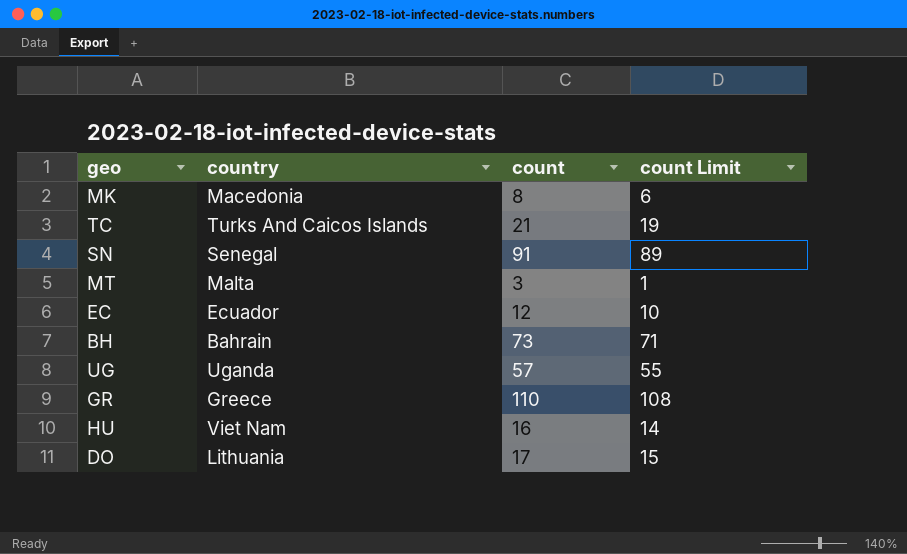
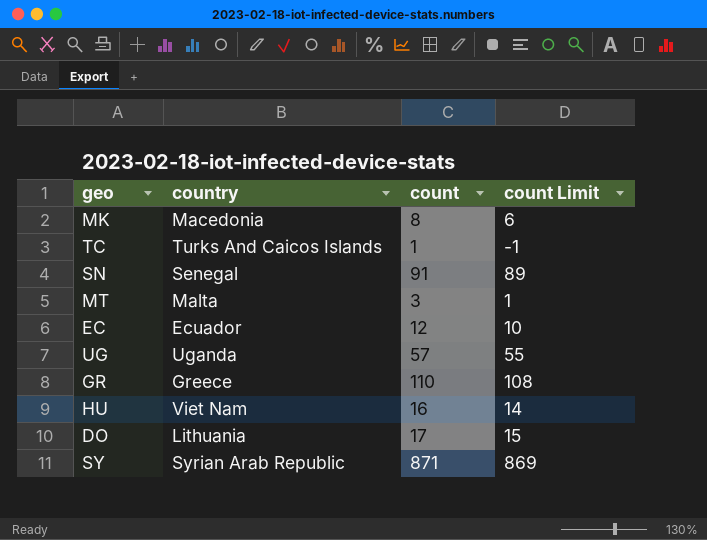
row BH: Bahrain | 73 | 71 -> none
TC | count: 21 -> 1
TC | count Limit: 19 -> -1
row SY: none -> Syrian Arab Republic | 871 | 869

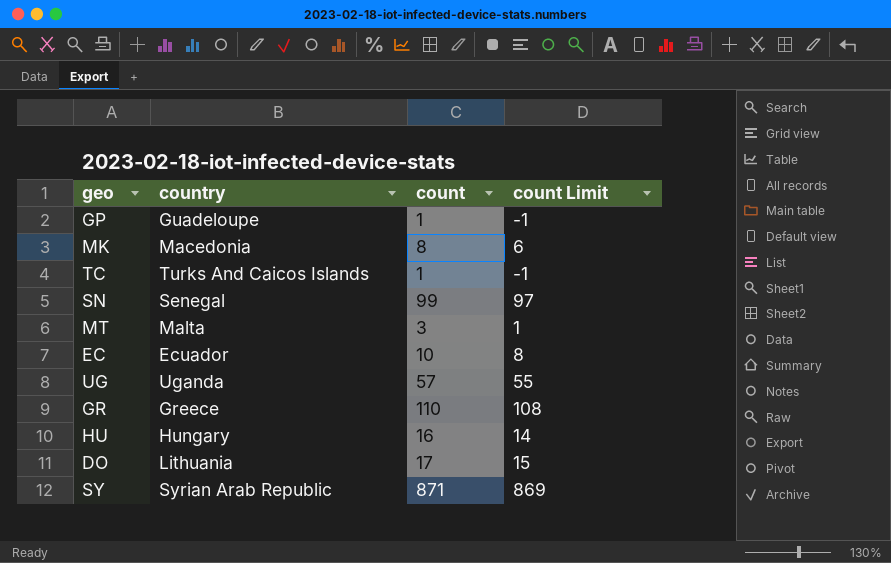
row GP: none -> Guadeloupe | 1 | -1
SN | count: 91 -> 99
SN | count Limit: 89 -> 97
EC | count: 12 -> 10
EC | count Limit: 10 -> 8
HU | country: Viet Nam -> Hungary

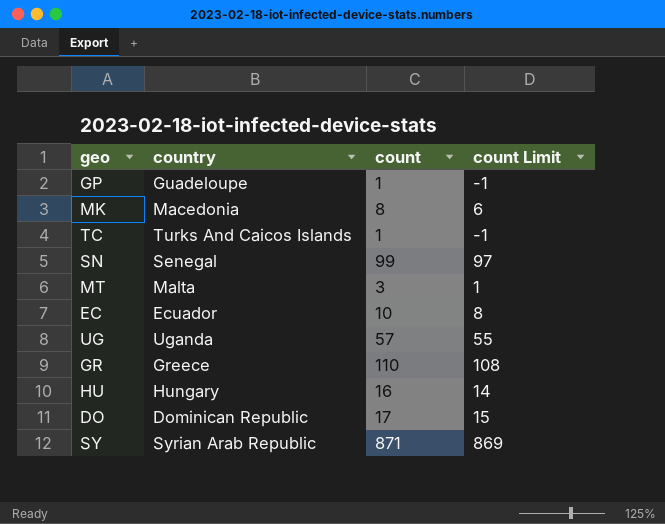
DO | country: Lithuania -> Dominican Republic

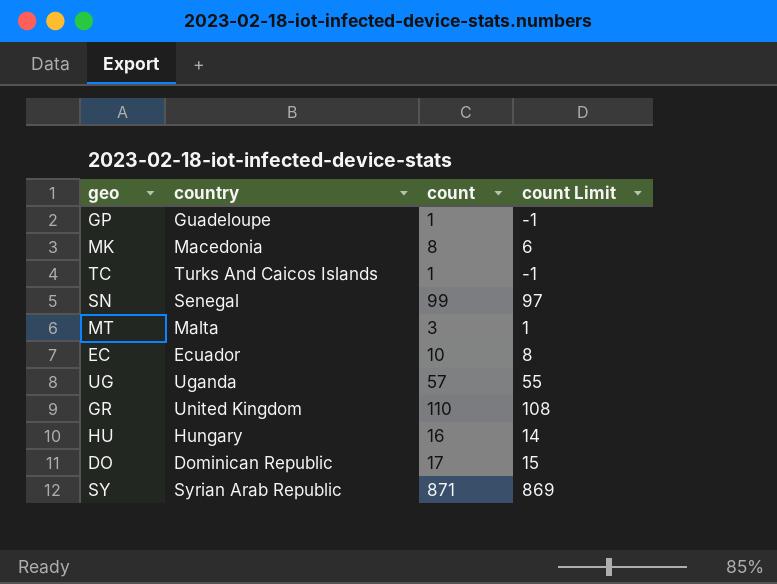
GR | country: Greece -> United Kingdom

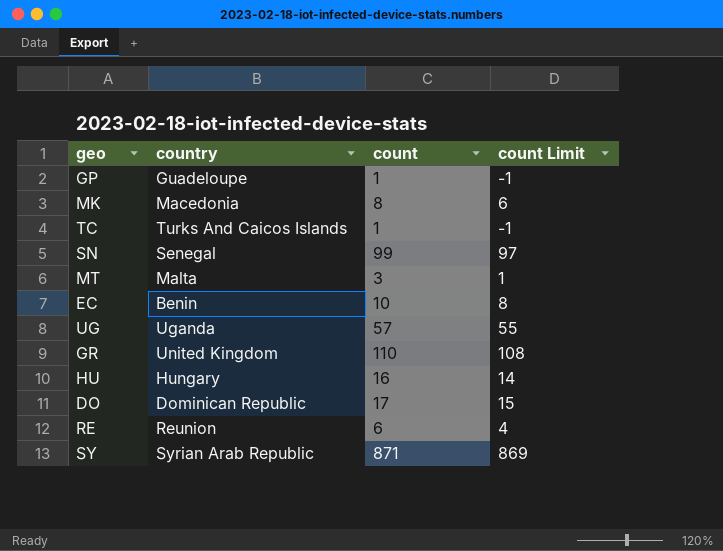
EC | country: Ecuador -> Benin
row RE: none -> Reunion | 6 | 4

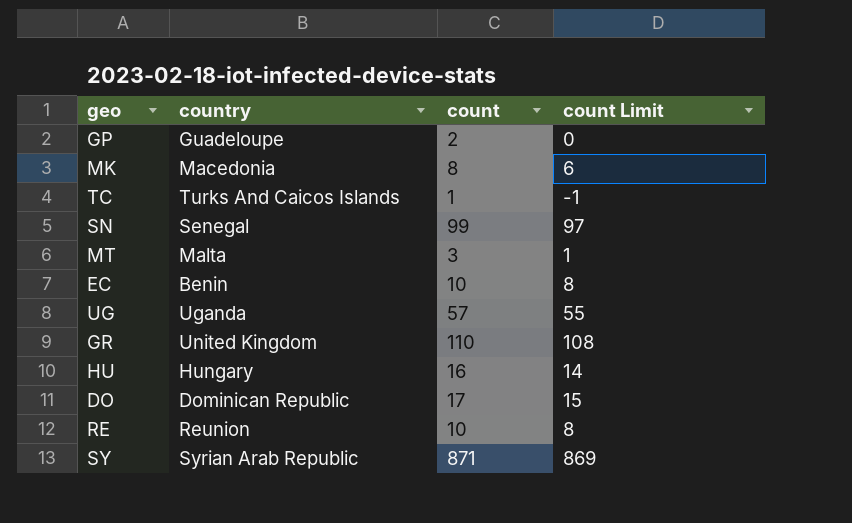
GP | count: 1 -> 2
GP | count Limit: -1 -> 0
RE | count: 6 -> 10
RE | count Limit: 4 -> 8

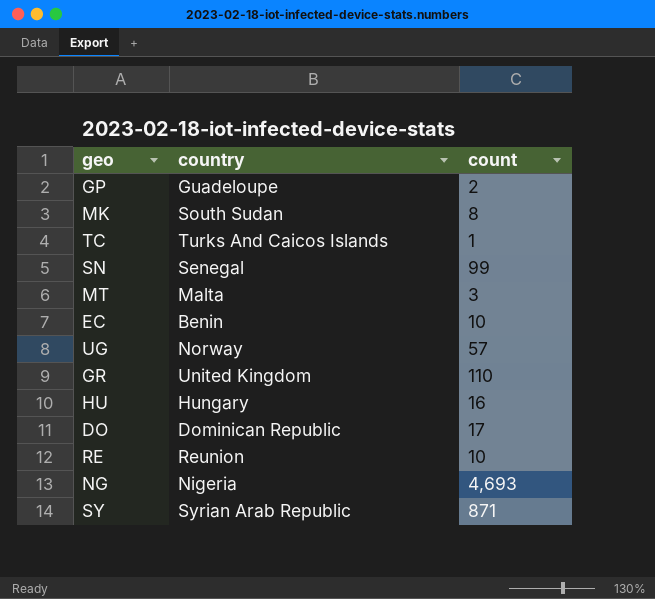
column count Limit | formula: [count] - 2 -> none
MK | country: Macedonia -> South Sudan
UG | country: Uganda -> Norway
row NG: none -> Nigeria | 4,693

